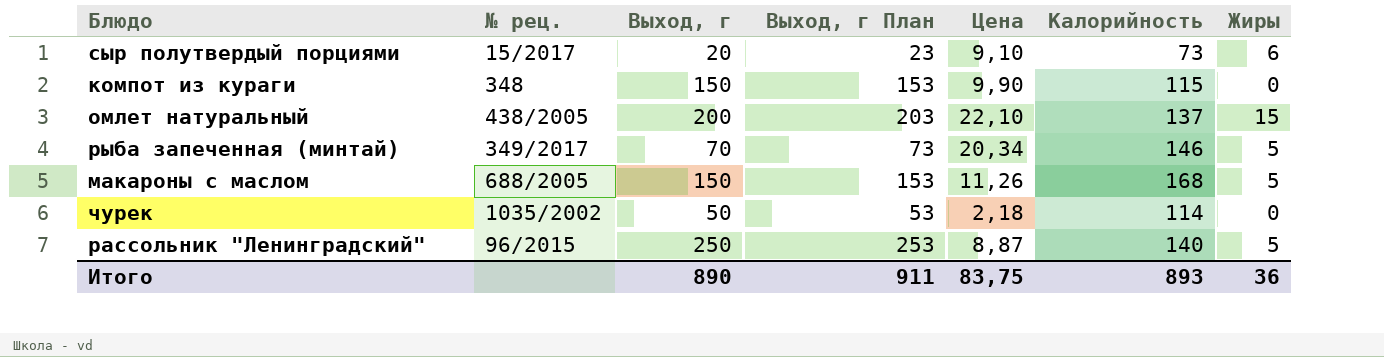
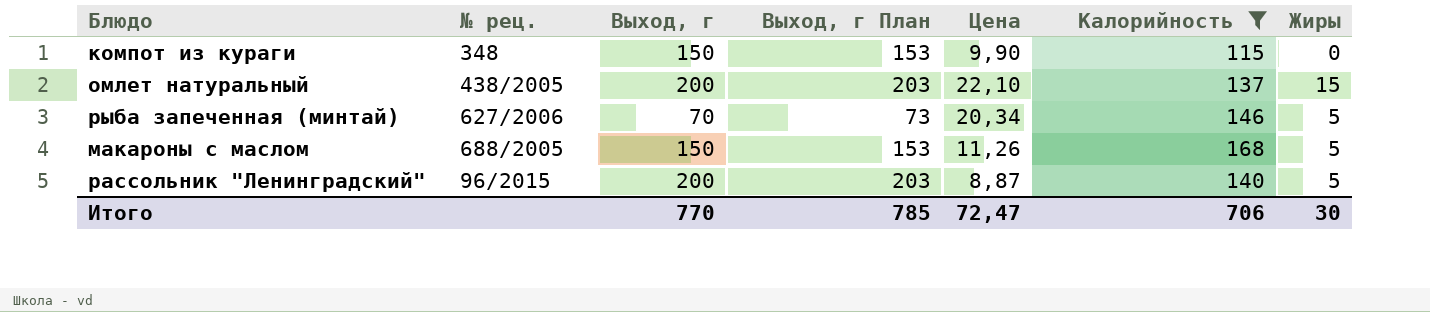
filter: none -> Калорийность >= 115
рыба запеченная (минтай) | № рец.: 349/2017 -> 627/2006
рассольник "Ленинградский" | Выход, г: 250 -> 200
рассольник "Ленинградский" | Выход, г План: 253 -> 203
Итого | Выход, г: 890 -> 770
Итого | Выход, г План: 911 -> 785
Итого | Цена: 83,75 -> 72,47
Итого | Калорийность: 893 -> 706
Итого | Жиры: 36 -> 30

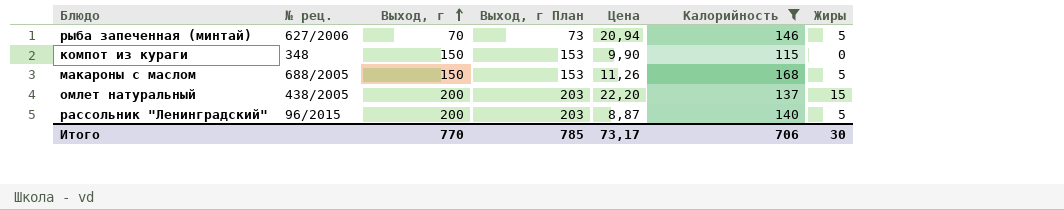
row order: none -> Выход, г ascending
рыба запеченная (минтай) | Цена: 20,34 -> 20,94
омлет натуральный | Цена: 22,10 -> 22,20
Итого | Цена: 72,47 -> 73,17

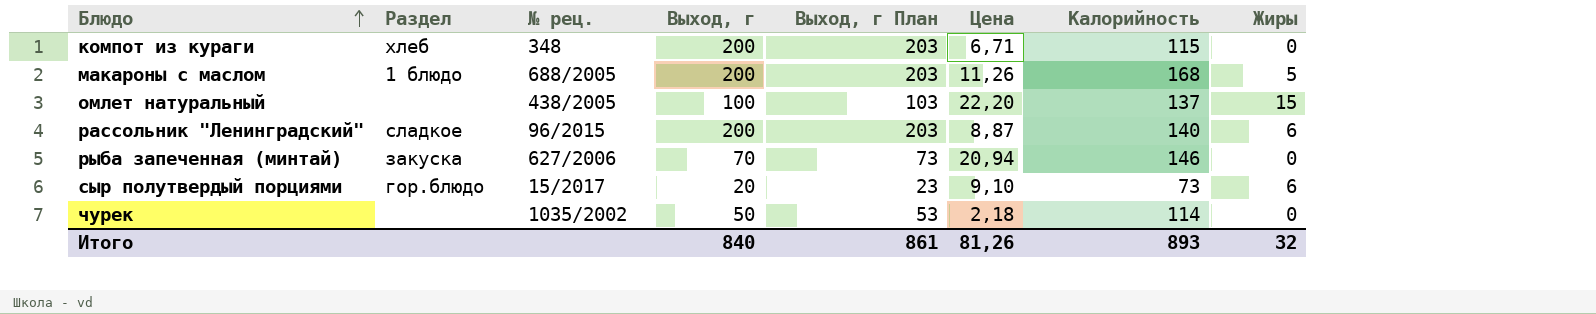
filter: Калорийность >= 115 -> none
row order: Выход, г ascending -> Блюдо ascending
column Раздел | position: none -> 2
компот из кураги | Выход, г: 150 -> 200
компот из кураги | Выход, г План: 153 -> 203
компот из кураги | Цена: 9,90 -> 6,71
макароны с маслом | Выход, г: 150 -> 200
макароны с маслом | Выход, г План: 153 -> 203
омлет натуральный | Выход, г: 200 -> 100
омлет натуральный | Выход, г План: 203 -> 103
рассольник "Ленинградский" | Жиры: 5 -> 6
рыба запеченная (минтай) | Жиры: 5 -> 0
Итого | Выход, г: 770 -> 840
Итого | Выход, г План: 785 -> 861
Итого | Цена: 73,17 -> 81,26
Итого | Калорийность: 706 -> 893
Итого | Жиры: 30 -> 32

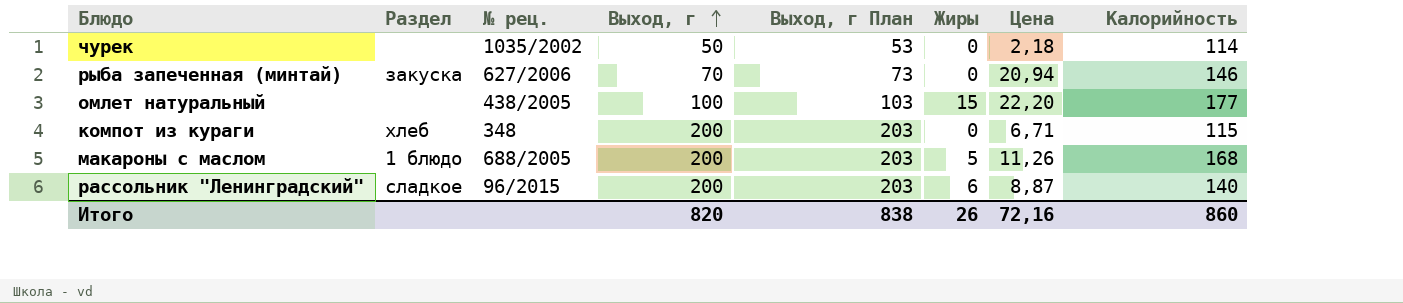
row order: Блюдо ascending -> Выход, г ascending
column Жиры | position: 8 -> 6
row сыр полутвердый порциями: гор.блюдо | 15/2017 | 20 | 23 | 9,10 | 73 | 6 -> none
омлет натуральный | Калорийность: 137 -> 177
Итого | Выход, г: 840 -> 820
Итого | Выход, г План: 861 -> 838
Итого | Жиры: 32 -> 26
Итого | Цена: 81,26 -> 72,16
Итого | Калорийность: 893 -> 860

